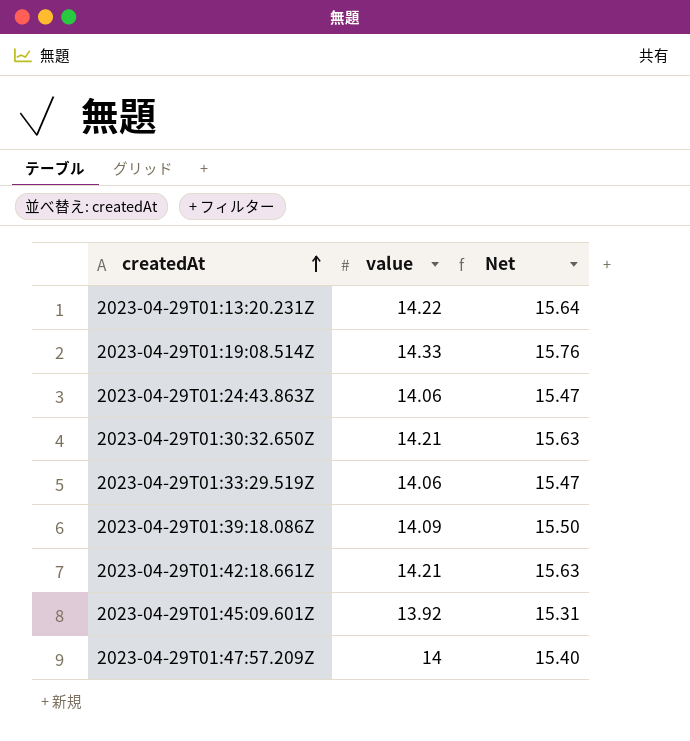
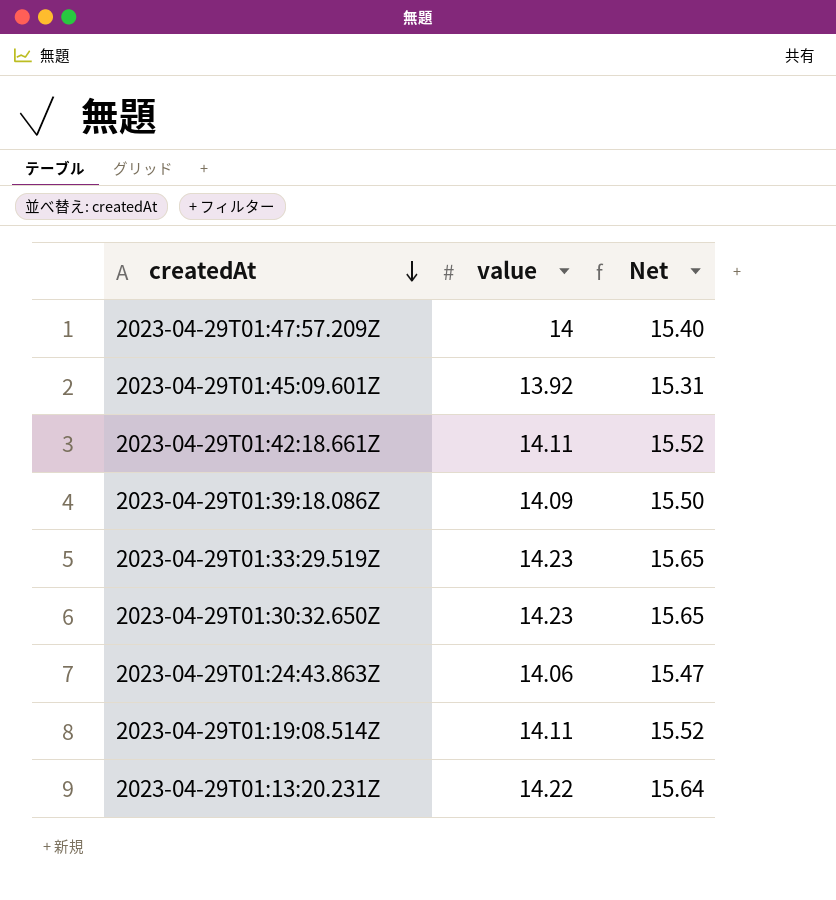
row order: createdAt ascending -> createdAt descending
2023-04-29T01:42:18.661Z | value: 14.21 -> 14.11
2023-04-29T01:42:18.661Z | Net: 15.63 -> 15.52
2023-04-29T01:33:29.519Z | value: 14.06 -> 14.23
2023-04-29T01:33:29.519Z | Net: 15.47 -> 15.65
2023-04-29T01:30:32.650Z | value: 14.21 -> 14.23
2023-04-29T01:30:32.650Z | Net: 15.63 -> 15.65
2023-04-29T01:19:08.514Z | value: 14.33 -> 14.11
2023-04-29T01:19:08.514Z | Net: 15.76 -> 15.52

